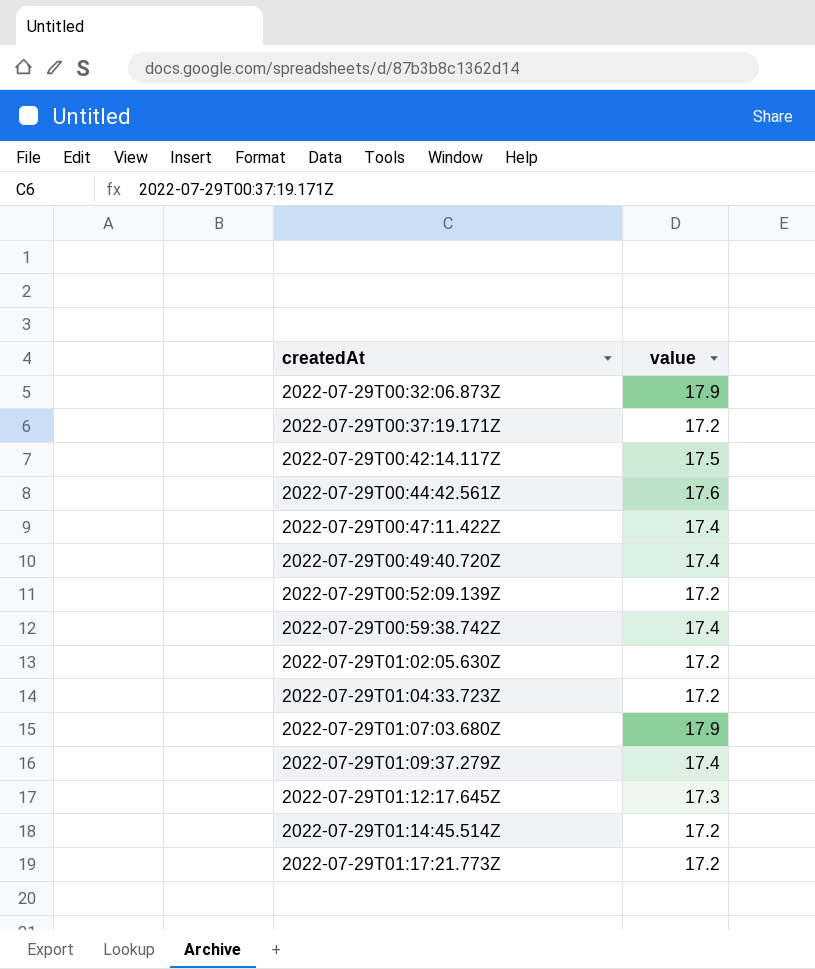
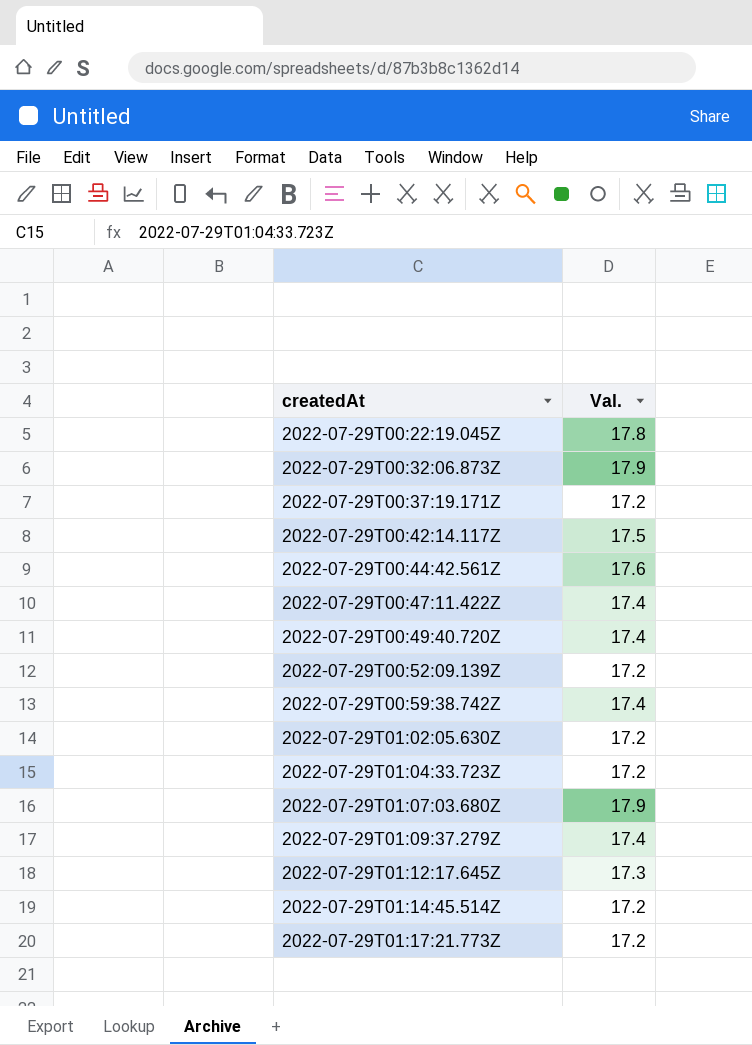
column name: value -> Val.
row 2022-07-29T00:22:19.045Z: none -> 17.8

